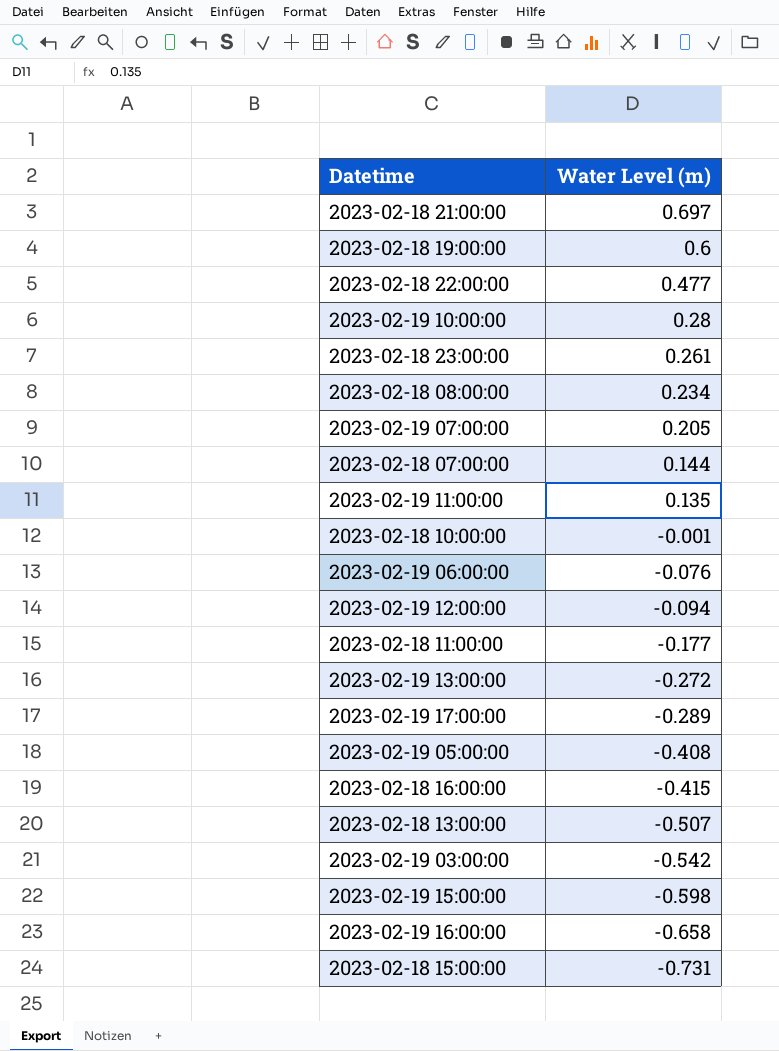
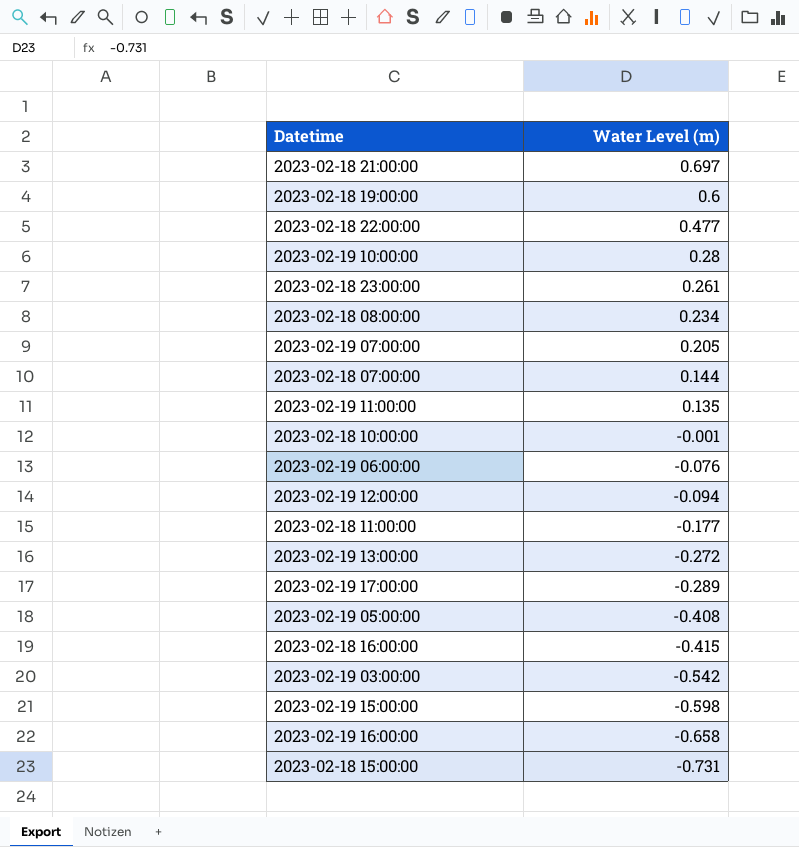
row 2023-02-18 13:00:00: -0.507 -> none

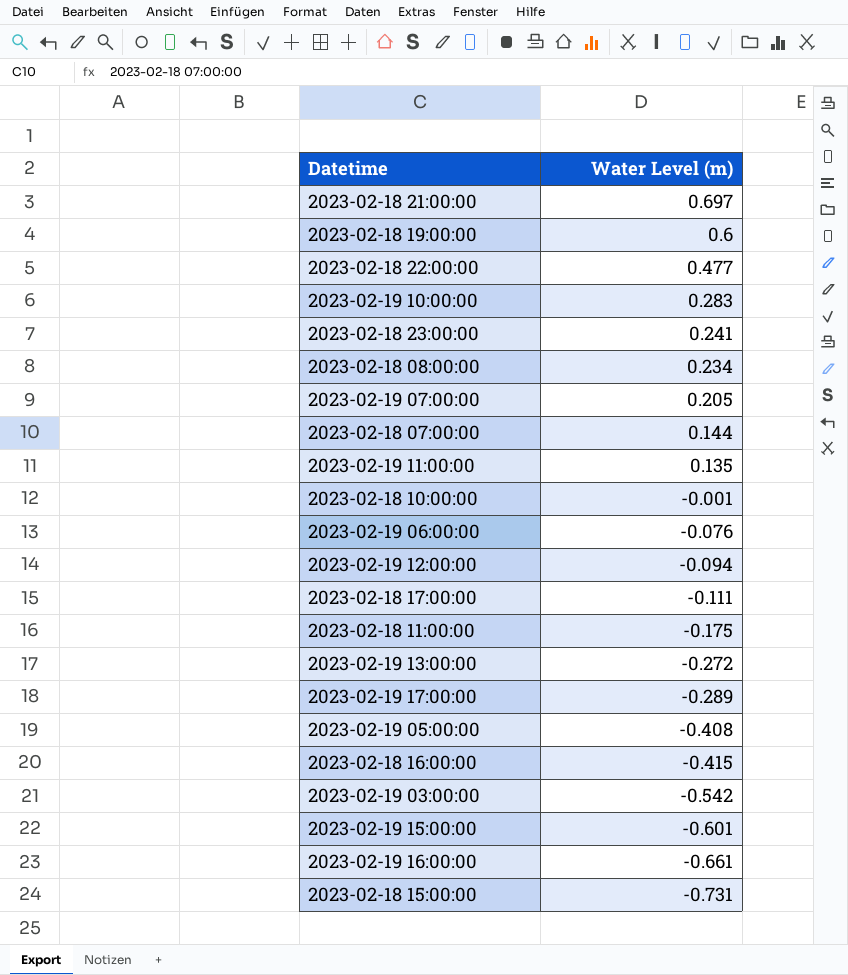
2023-02-19 10:00:00 | Water Level (m): 0.28 -> 0.283
2023-02-18 23:00:00 | Water Level (m): 0.261 -> 0.241
row 2023-02-18 17:00:00: none -> -0.111
2023-02-18 11:00:00 | Water Level (m): -0.177 -> -0.175
2023-02-19 15:00:00 | Water Level (m): -0.598 -> -0.601
2023-02-19 16:00:00 | Water Level (m): -0.658 -> -0.661

